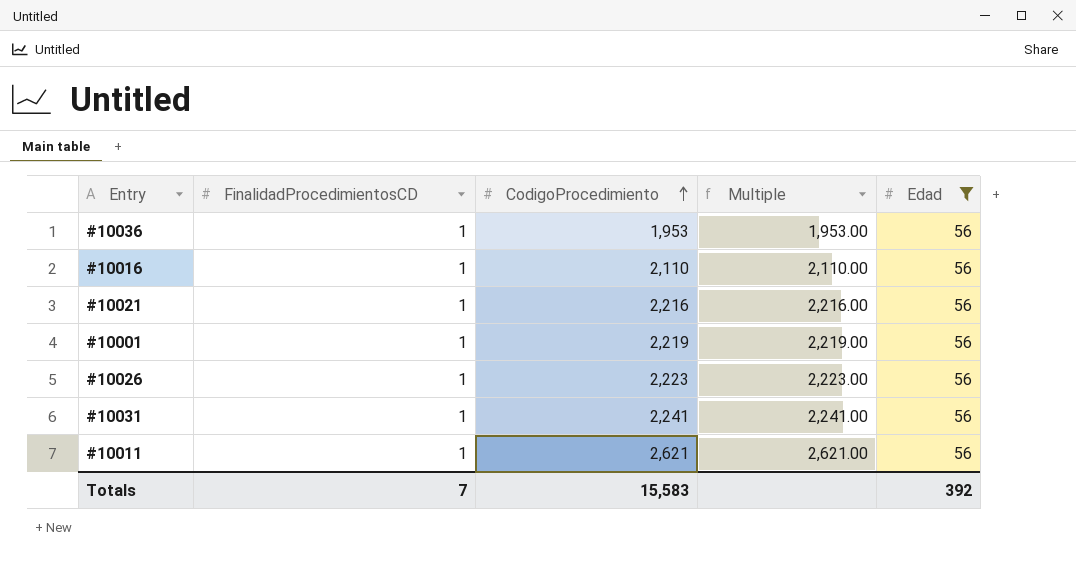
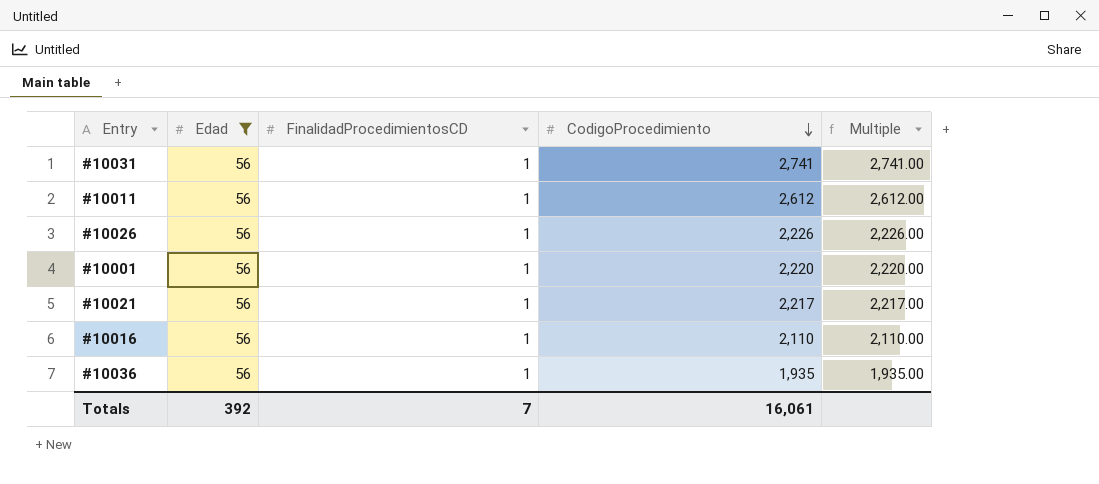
row order: CodigoProcedimiento ascending -> CodigoProcedimiento descending
column Edad | position: 5 -> 2
#10031 | CodigoProcedimiento: 2,241 -> 2,741
#10031 | Multiple: 2,241.00 -> 2,741.00
#10011 | CodigoProcedimiento: 2,621 -> 2,612
#10011 | Multiple: 2,621.00 -> 2,612.00
#10026 | CodigoProcedimiento: 2,223 -> 2,226
#10026 | Multiple: 2,223.00 -> 2,226.00
#10001 | CodigoProcedimiento: 2,219 -> 2,220
#10001 | Multiple: 2,219.00 -> 2,220.00
#10021 | CodigoProcedimiento: 2,216 -> 2,217
#10021 | Multiple: 2,216.00 -> 2,217.00
#10036 | CodigoProcedimiento: 1,953 -> 1,935
#10036 | Multiple: 1,953.00 -> 1,935.00
Totals | CodigoProcedimiento: 15,583 -> 16,061

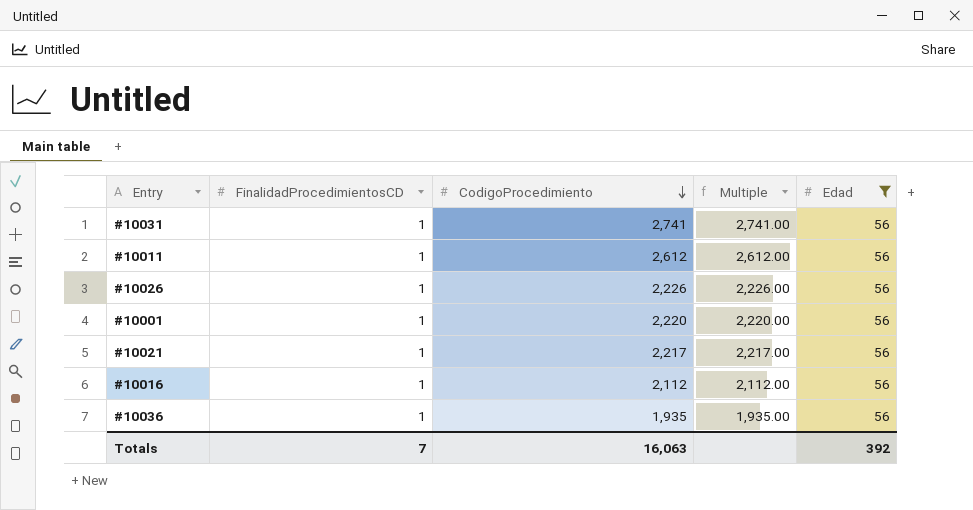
column Edad | position: 2 -> 5
#10016 | CodigoProcedimiento: 2,110 -> 2,112
#10016 | Multiple: 2,110.00 -> 2,112.00
Totals | CodigoProcedimiento: 16,061 -> 16,063

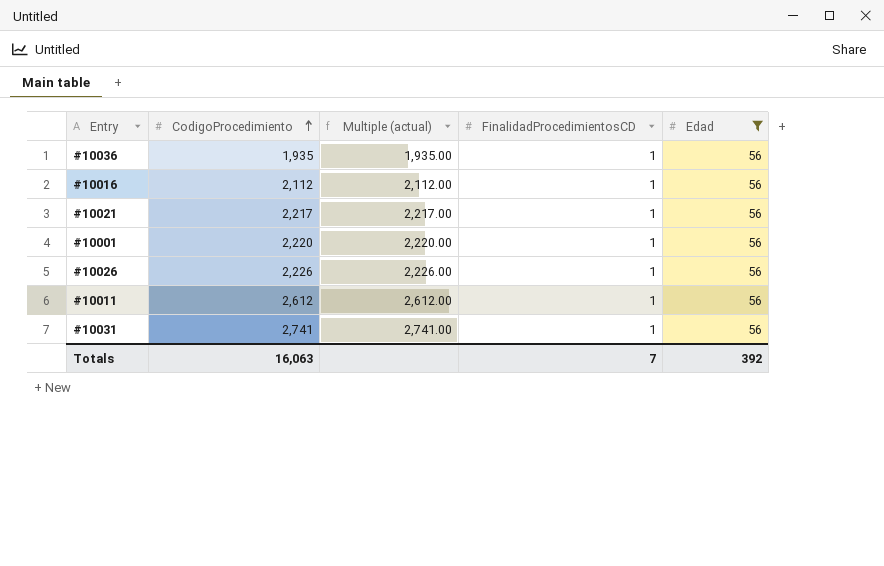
row order: CodigoProcedimiento descending -> CodigoProcedimiento ascending
column name: Multiple -> Multiple (actual)
column FinalidadProcedimientosCD | position: 2 -> 4

